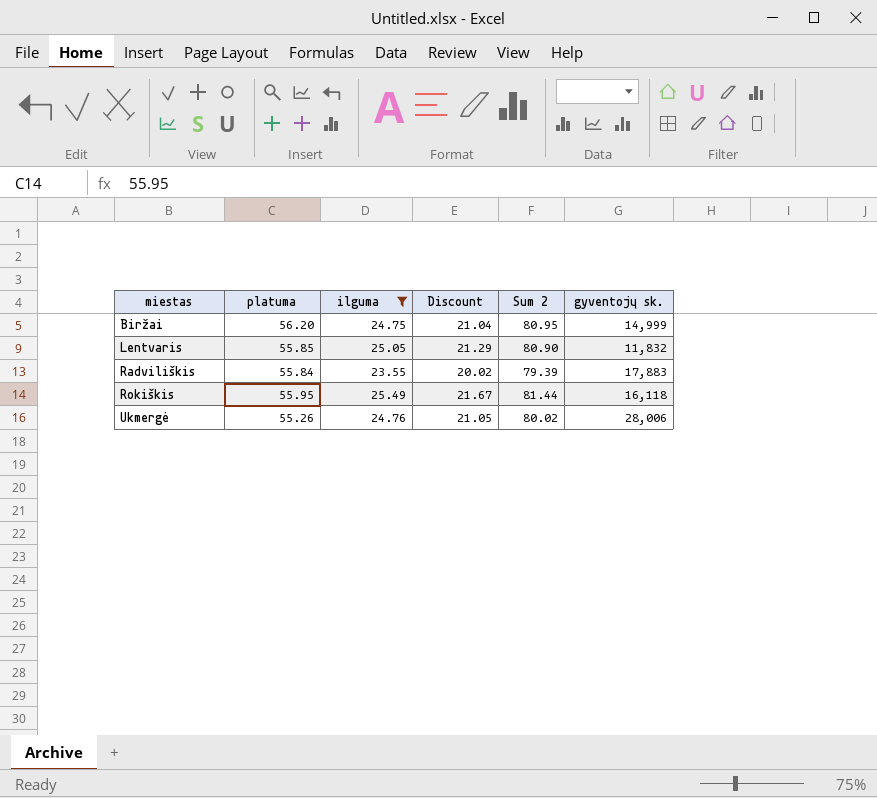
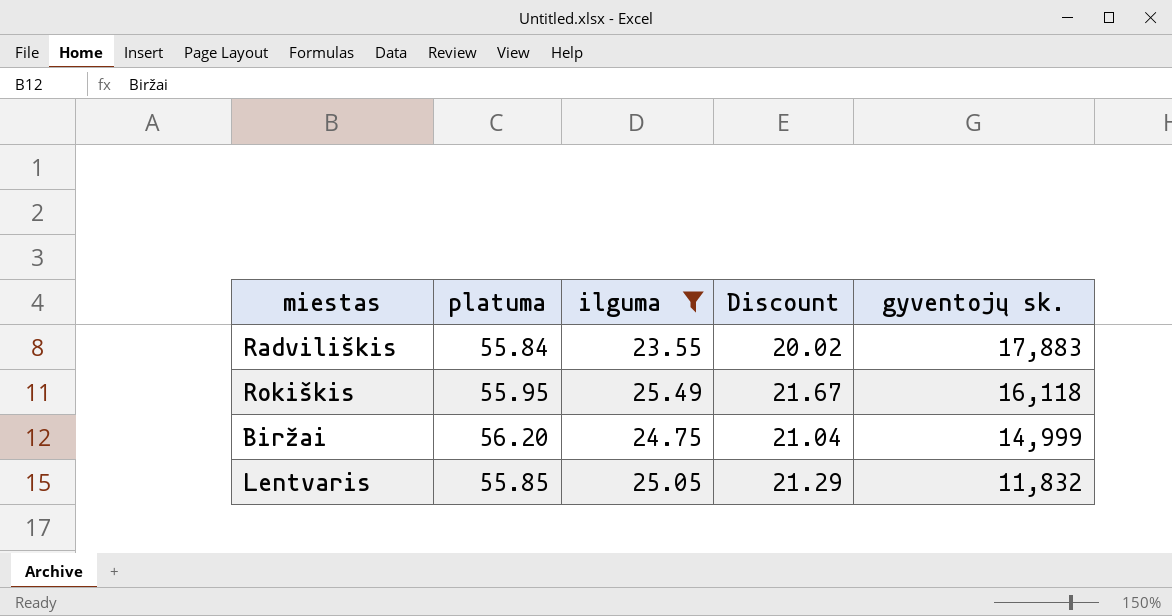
row order: miestas ascending -> gyventojų sk. descending
column Sum 2 | formula: [platuma] + [ilguma] -> none
row Ukmergė: 55.26 | 24.76 | 21.05 | 80.02 | 28,006 -> none

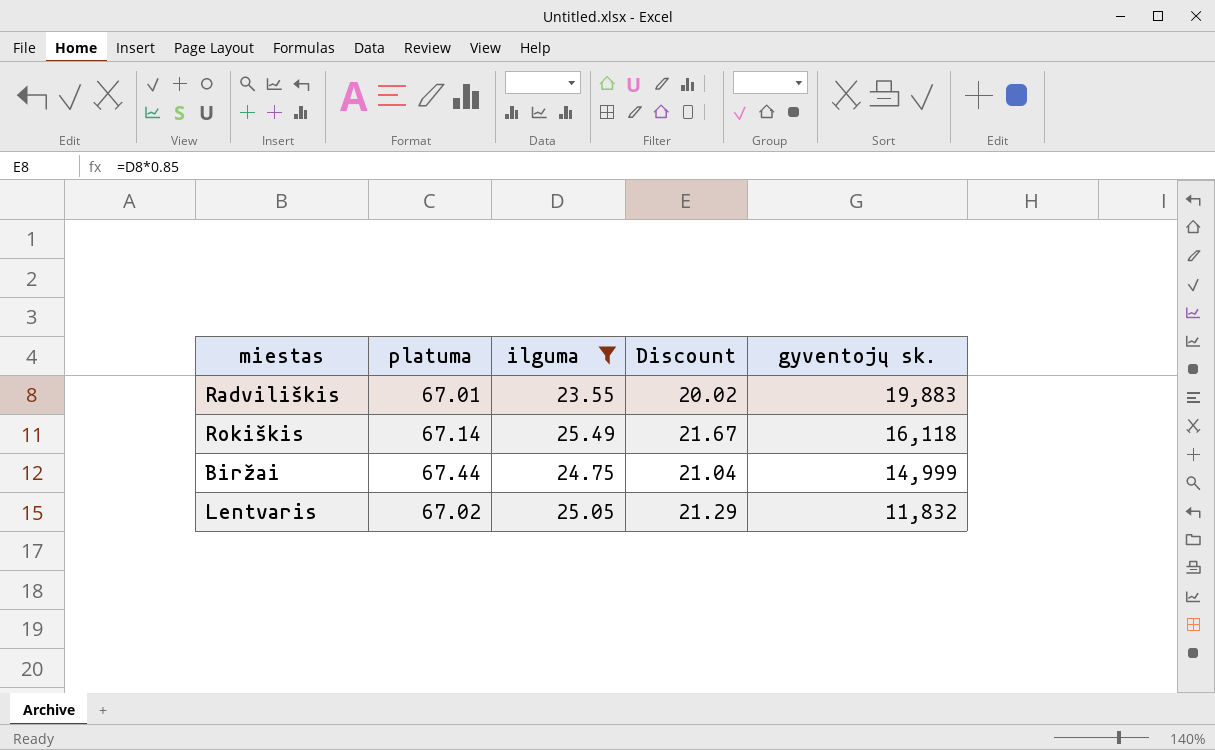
Radviliškis | platuma: 55.84 -> 67.01
Radviliškis | gyventojų sk.: 17,883 -> 19,883
Rokiškis | platuma: 55.95 -> 67.14
Biržai | platuma: 56.20 -> 67.44
Lentvaris | platuma: 55.85 -> 67.02

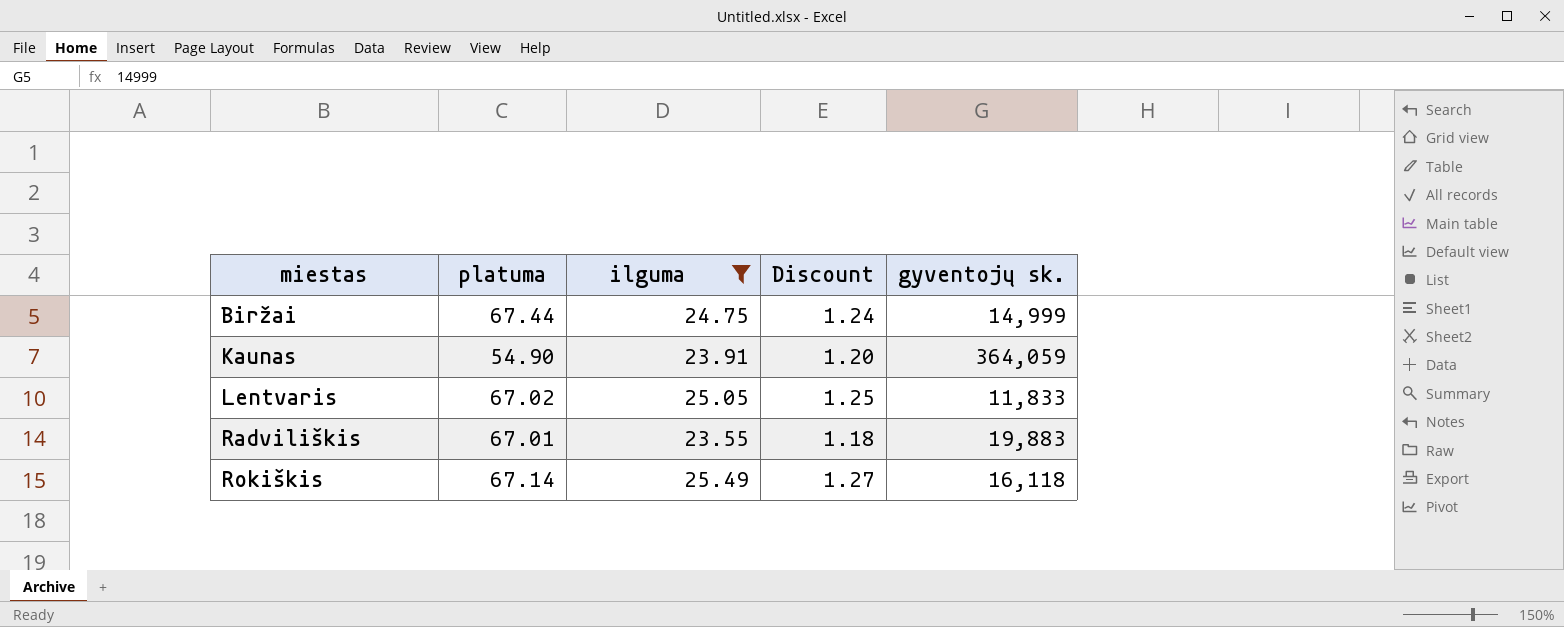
row order: gyventojų sk. descending -> miestas ascending
column Discount | formula: [ilguma] * 0.85 -> [ilguma] * 0.05
row Kaunas: none -> 54.90 | 23.91 | 1.20 | 364,059
Lentvaris | gyventojų sk.: 11,832 -> 11,833

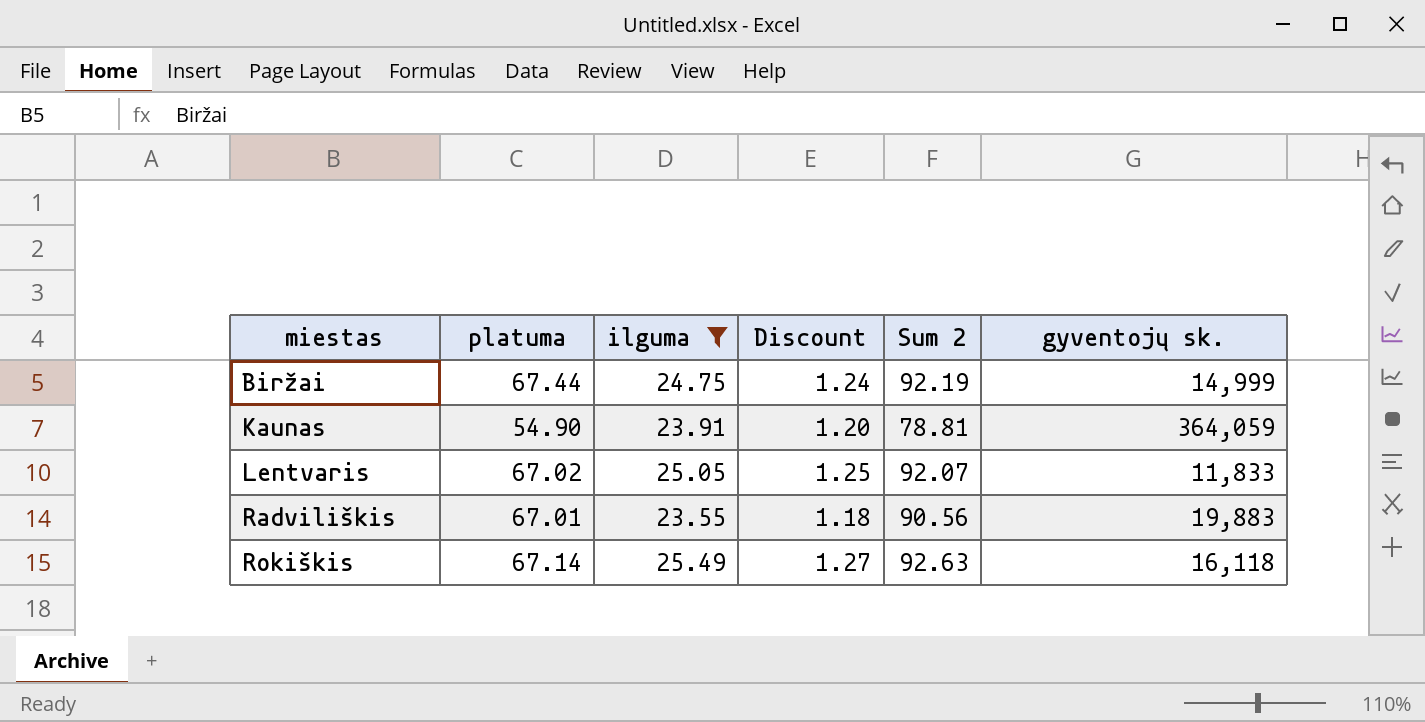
column Sum 2 | formula: none -> [platuma] + [ilguma]

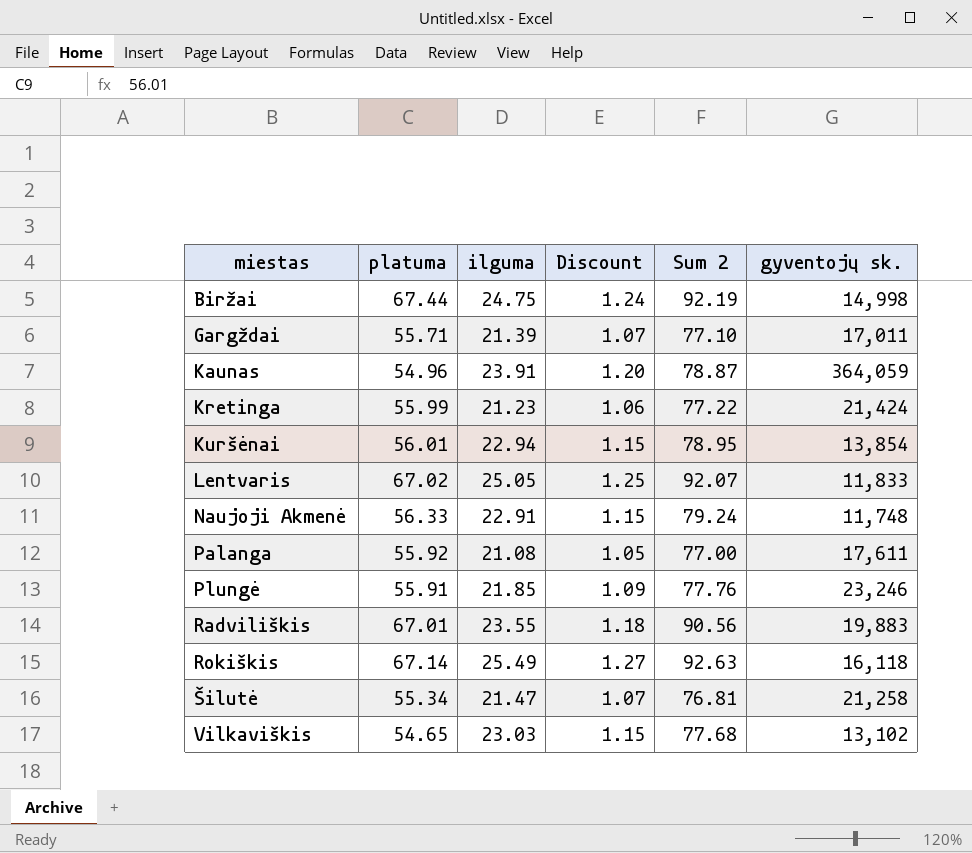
filter: ilguma >= 23.55 -> none
Biržai | gyventojų sk.: 14,999 -> 14,998
Kaunas | platuma: 54.90 -> 54.96
Kaunas | Sum 2: 78.81 -> 78.87

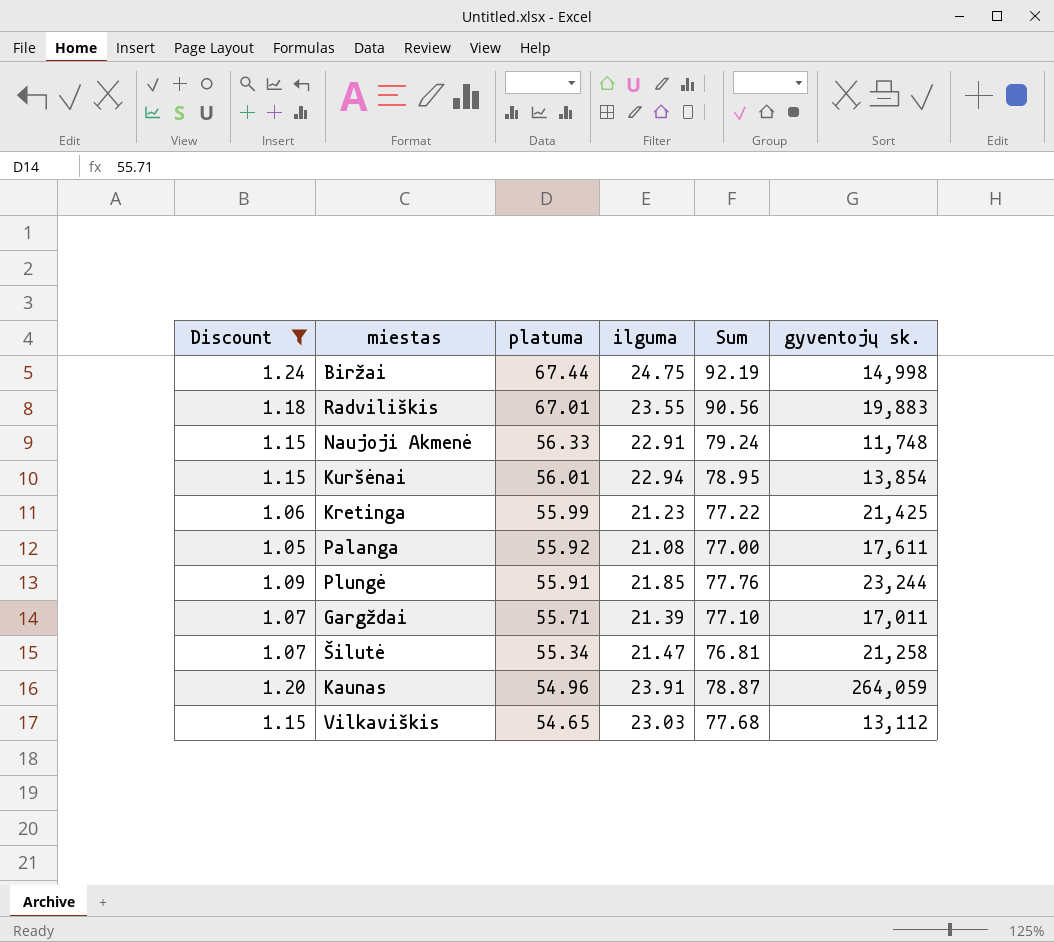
filter: none -> Discount <= 1.24
row order: miestas ascending -> platuma descending
column Discount | position: 4 -> 1
column name: Sum 2 -> Sum
Kretinga | gyventojų sk.: 21,424 -> 21,425
Plungė | gyventojų sk.: 23,246 -> 23,244
Kaunas | gyventojų sk.: 364,059 -> 264,059
Vilkaviškis | gyventojų sk.: 13,102 -> 13,112

